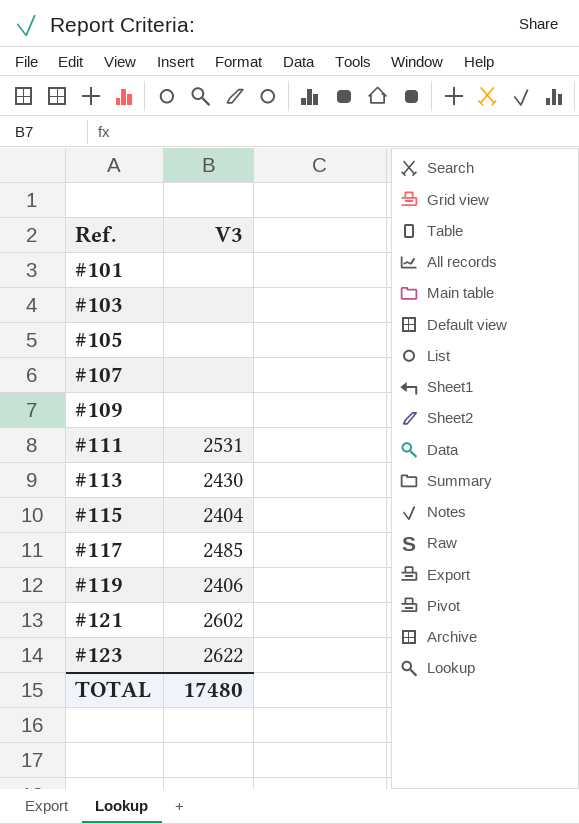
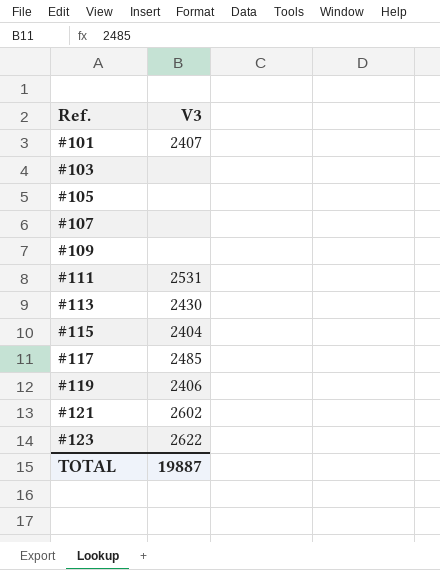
#101 | V3: none -> 2407
TOTAL | V3: 17480 -> 19887

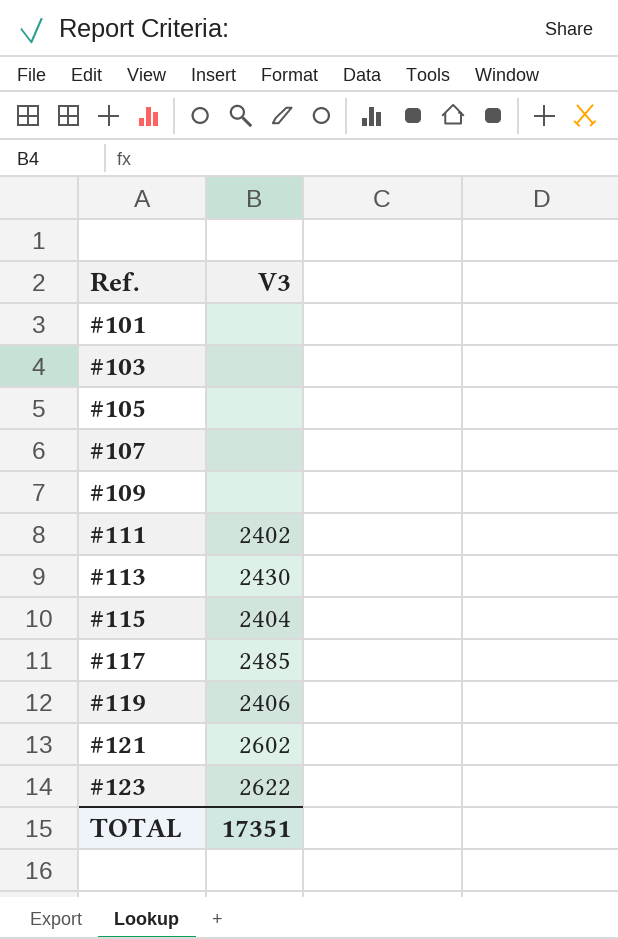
#101 | V3: 2407 -> none
#111 | V3: 2531 -> 2402
TOTAL | V3: 19887 -> 17351

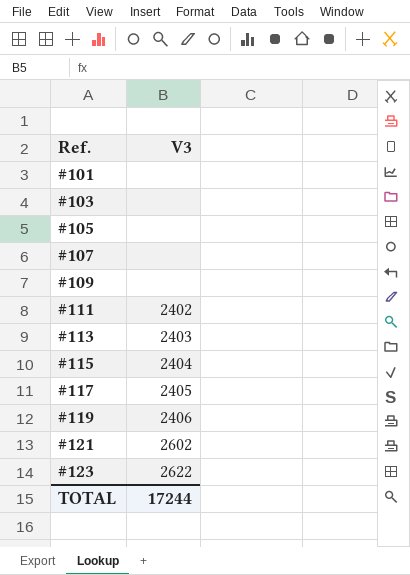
#113 | V3: 2430 -> 2403
#117 | V3: 2485 -> 2405
TOTAL | V3: 17351 -> 17244

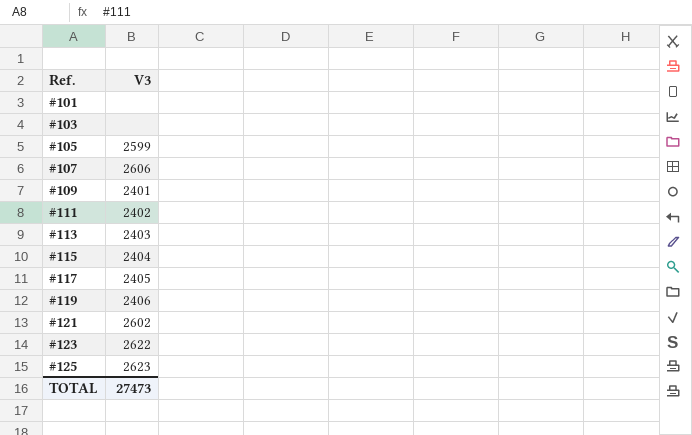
#105 | V3: none -> 2599
#107 | V3: none -> 2606
#109 | V3: none -> 2401
row #125: none -> 2623
TOTAL | V3: 17244 -> 27473

